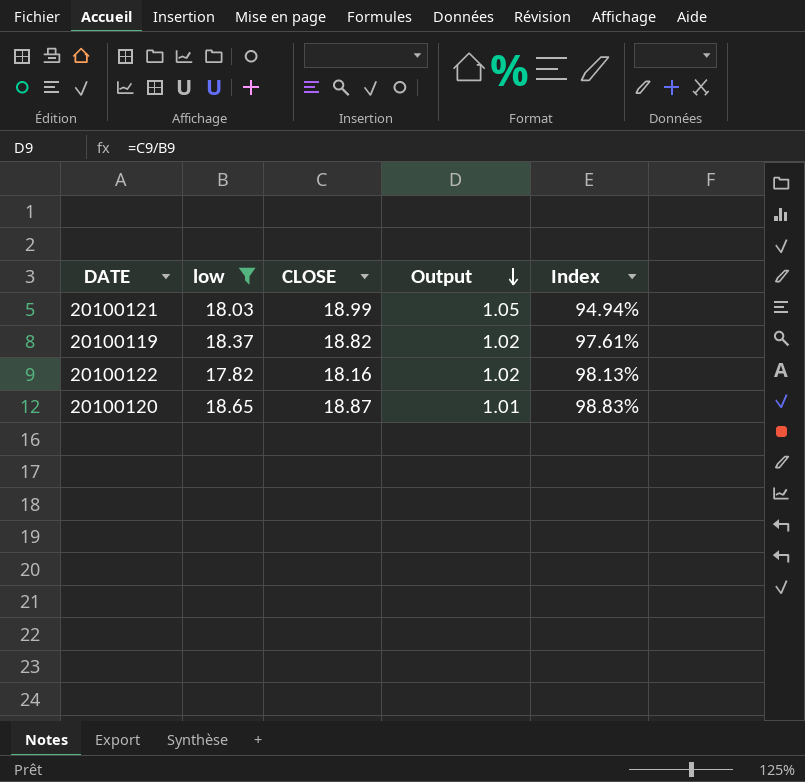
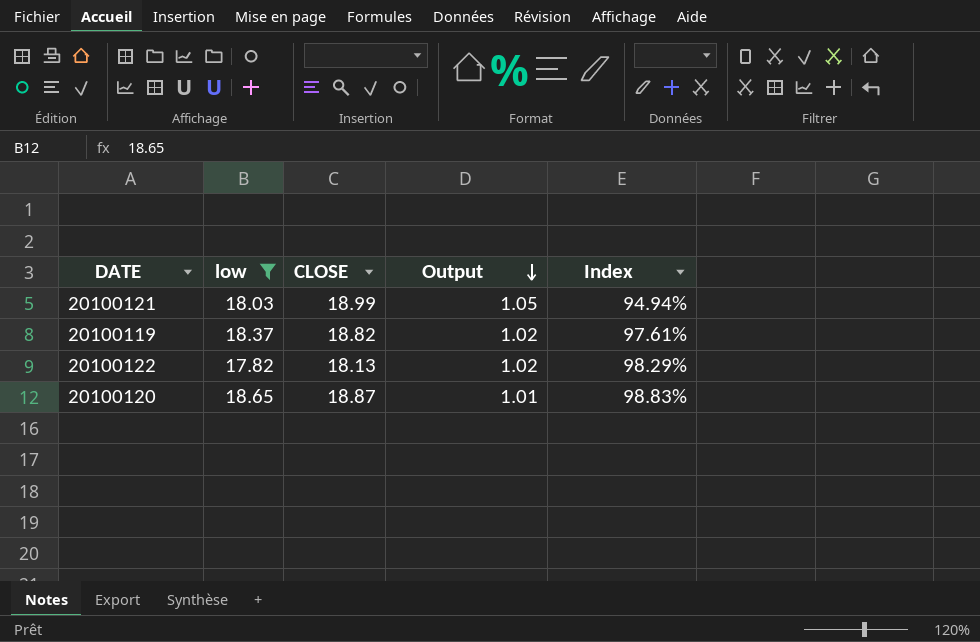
20100122 | CLOSE: 18.16 -> 18.13
20100122 | Index: 98.13% -> 98.29%

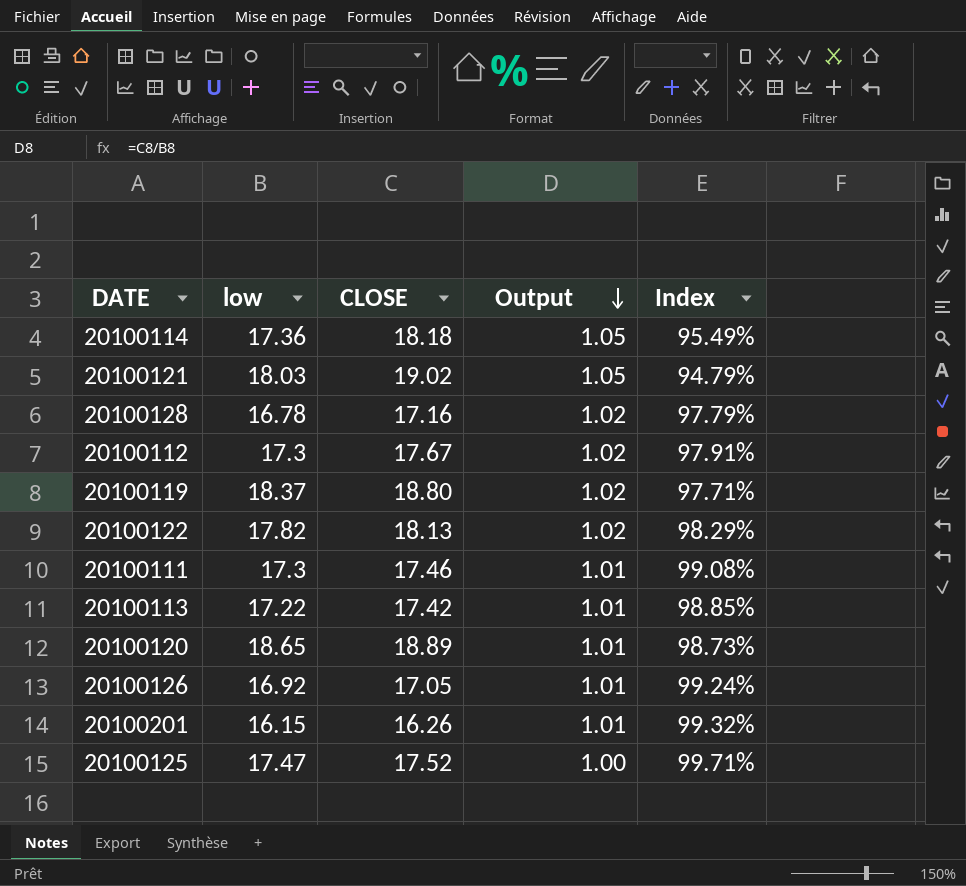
filter: low >= 17.82 -> none
20100121 | CLOSE: 18.99 -> 19.02
20100121 | Index: 94.94% -> 94.79%
20100119 | CLOSE: 18.82 -> 18.80
20100119 | Index: 97.61% -> 97.71%
20100120 | CLOSE: 18.87 -> 18.89
20100120 | Index: 98.83% -> 98.73%

